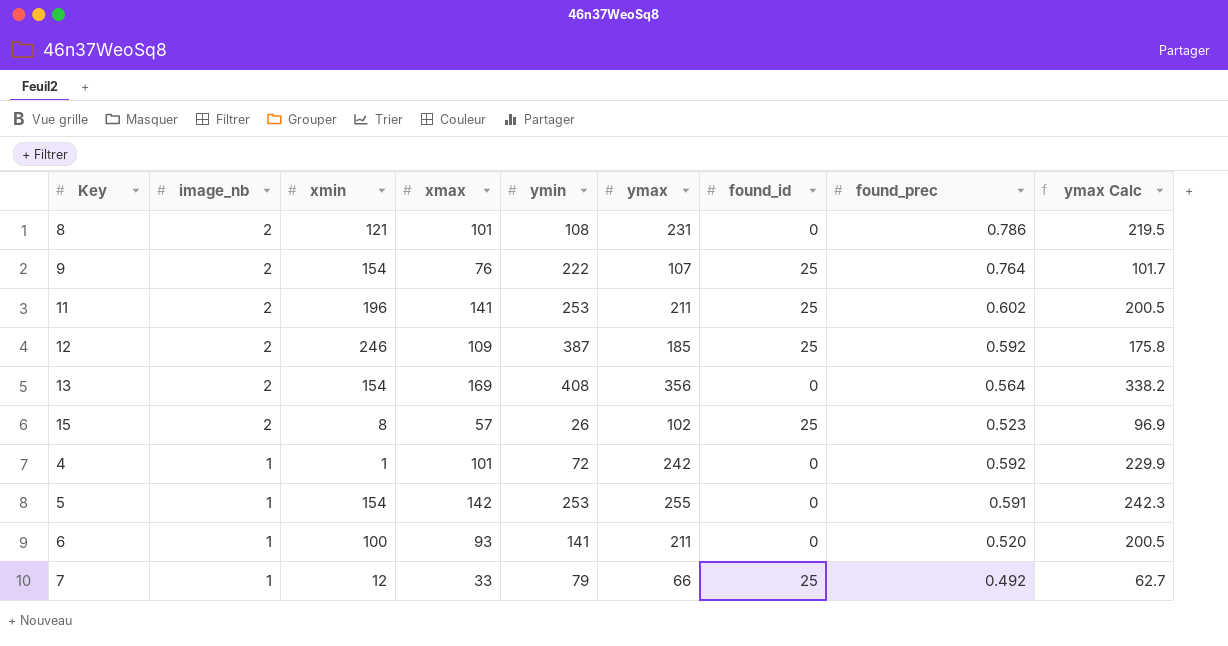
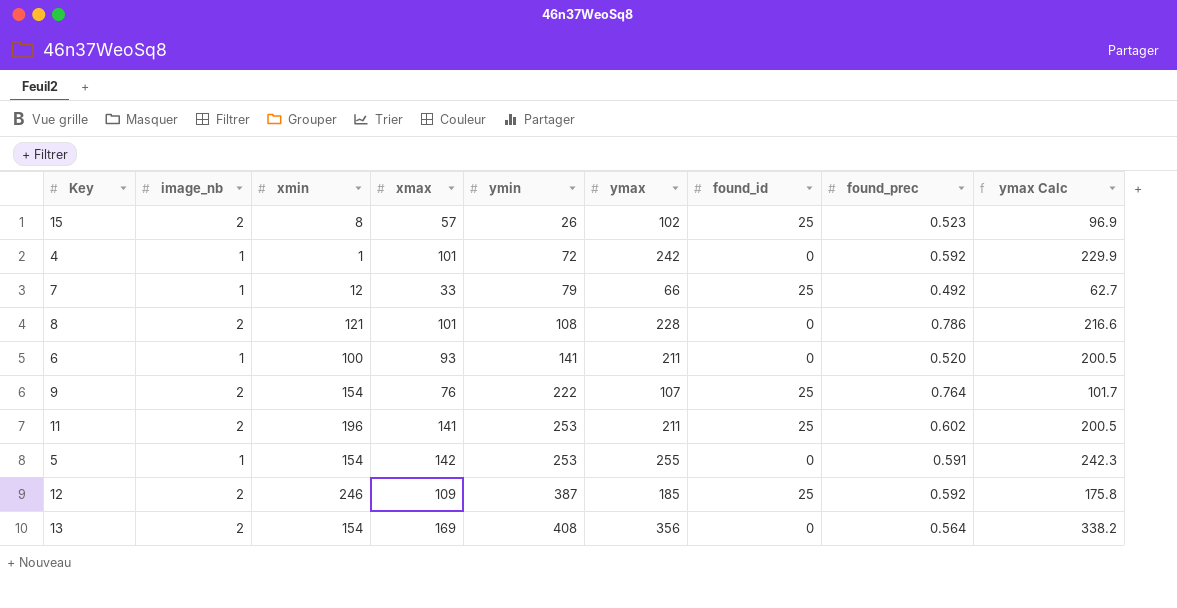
row order: image_nb descending -> ymin ascending
8 | ymax: 231 -> 228
8 | ymax Calc: 219.5 -> 216.6

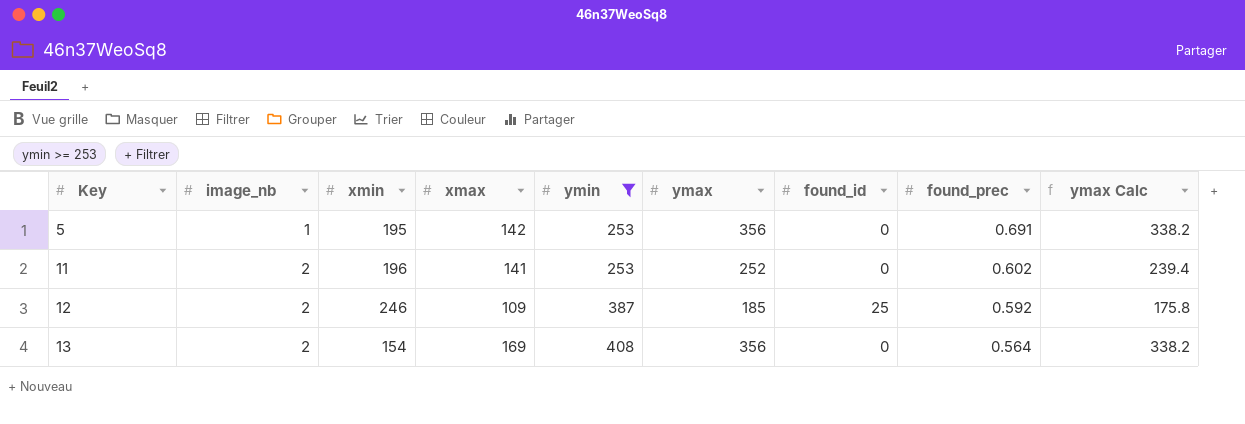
filter: none -> ymin >= 253
row order: ymin ascending -> Key ascending
5 | xmin: 154 -> 195
5 | ymax: 255 -> 356
5 | found_prec: 0.591 -> 0.691
5 | ymax Calc: 242.3 -> 338.2
11 | ymax: 211 -> 252
11 | found_id: 25 -> 0
11 | ymax Calc: 200.5 -> 239.4

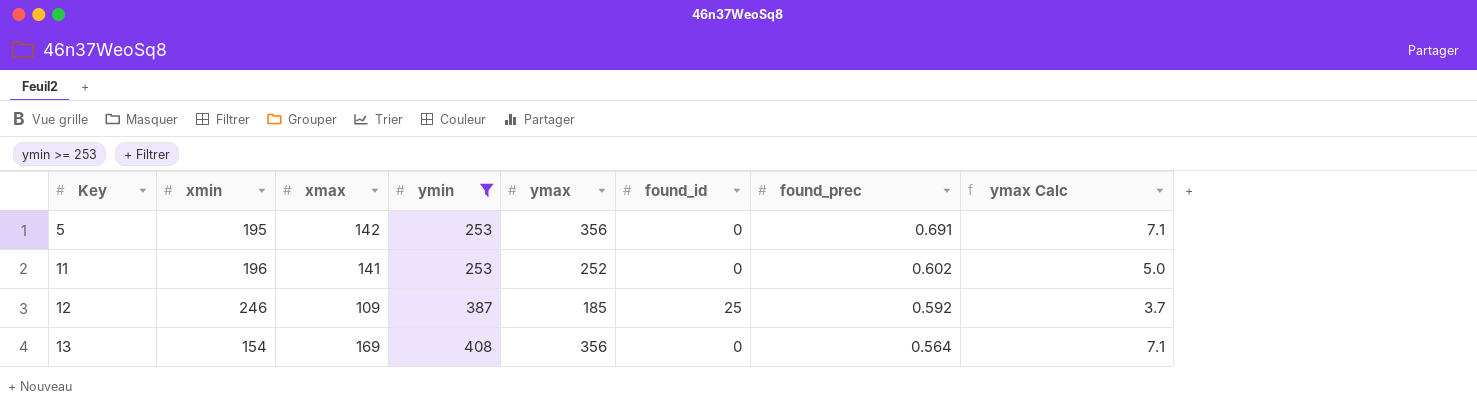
column image_nb | position: 2 -> none
column ymax Calc | formula: [ymax] * 0.95 -> [ymax] * 0.02

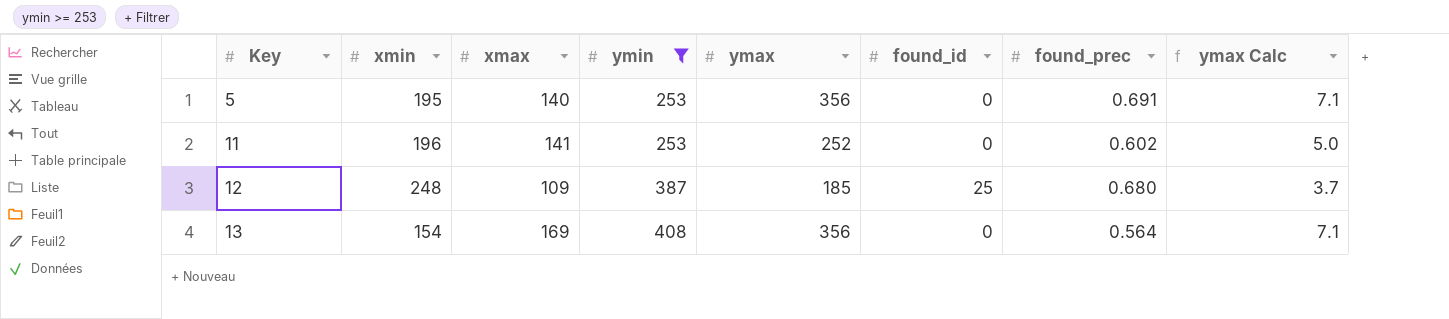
5 | xmax: 142 -> 140
12 | xmin: 246 -> 248
12 | found_prec: 0.592 -> 0.680

